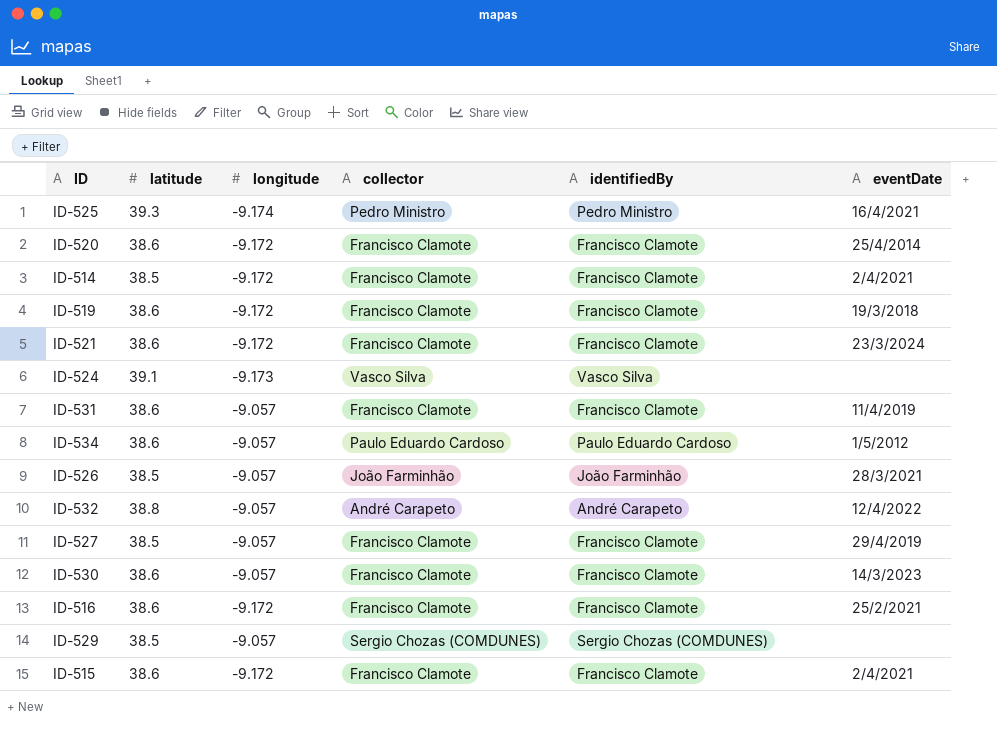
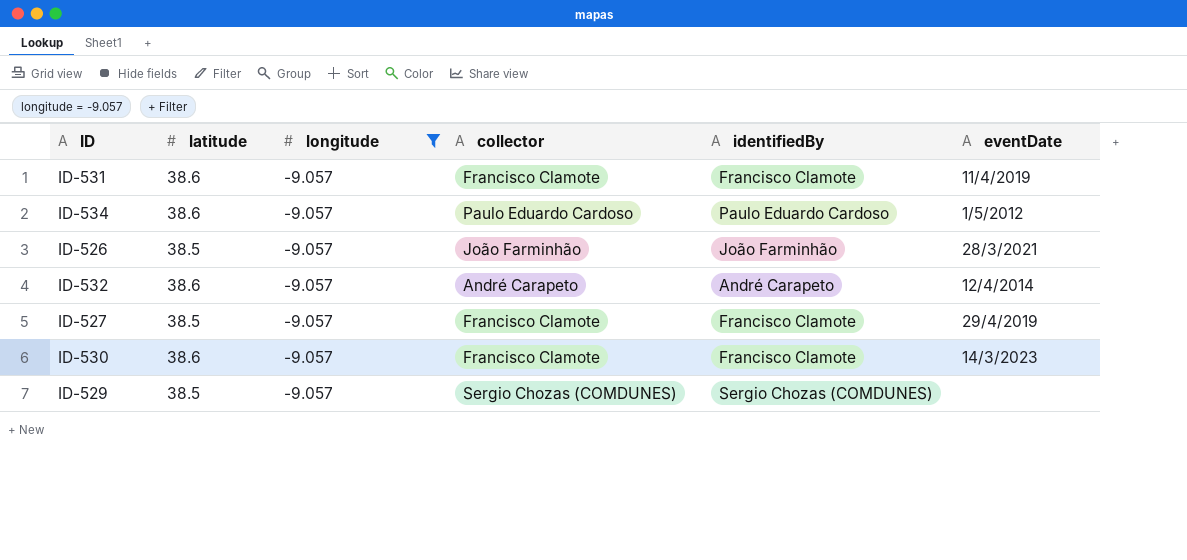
filter: none -> longitude = -9.057
ID-532 | latitude: 38.8 -> 38.6
ID-532 | eventDate: 12/4/2022 -> 12/4/2014

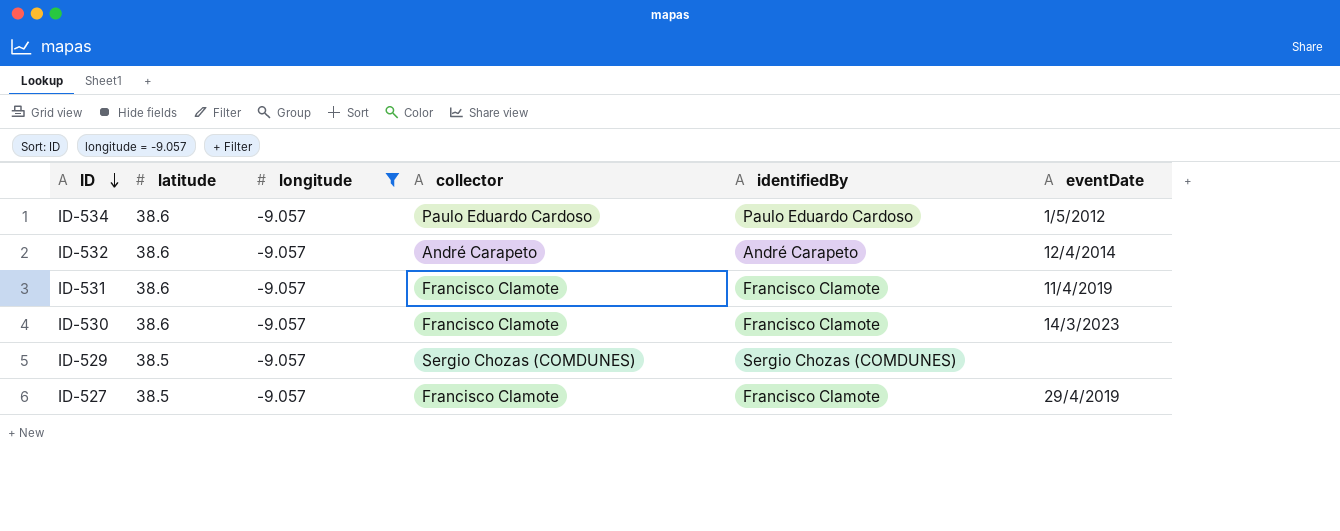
row order: none -> ID descending
row ID-526: 38.5 | -9.057 | João Farminhão | João Farminhão | 28/3/2021 -> none

